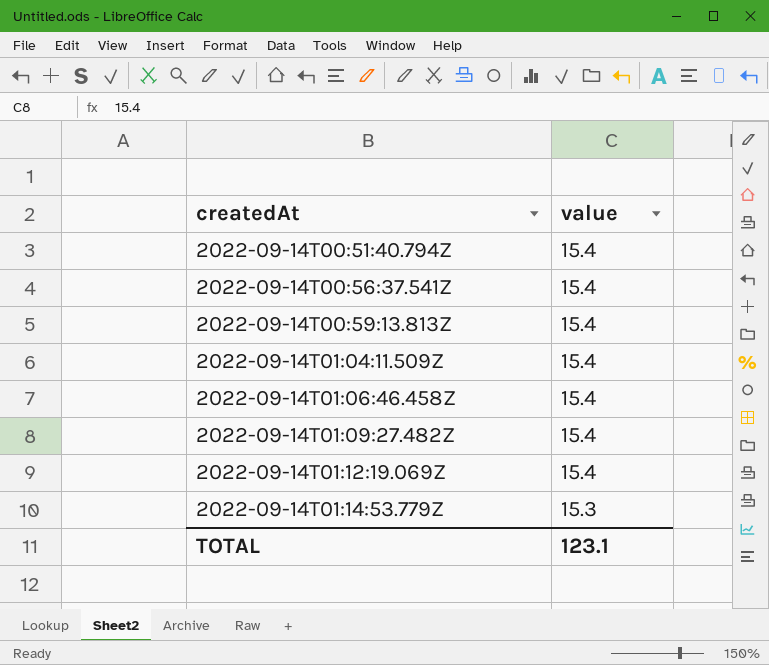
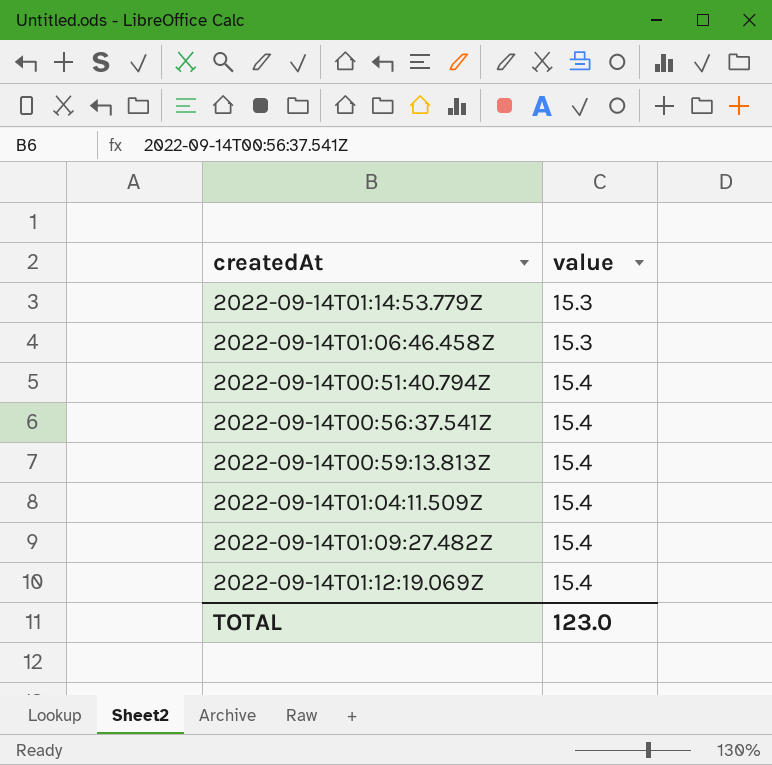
row order: createdAt ascending -> value ascending
2022-09-14T01:06:46.458Z | value: 15.4 -> 15.3
TOTAL | value: 123.1 -> 123.0

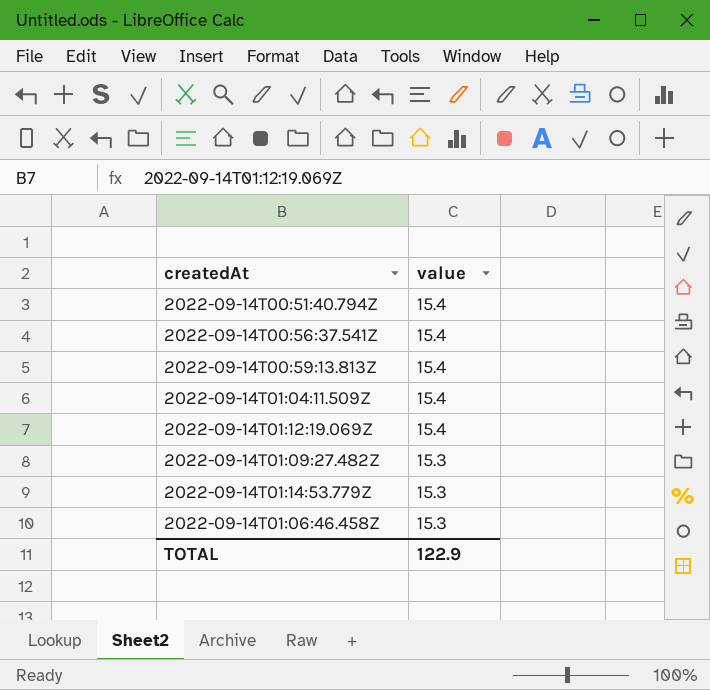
row order: value ascending -> value descending
2022-09-14T01:09:27.482Z | value: 15.4 -> 15.3
TOTAL | value: 123.0 -> 122.9

